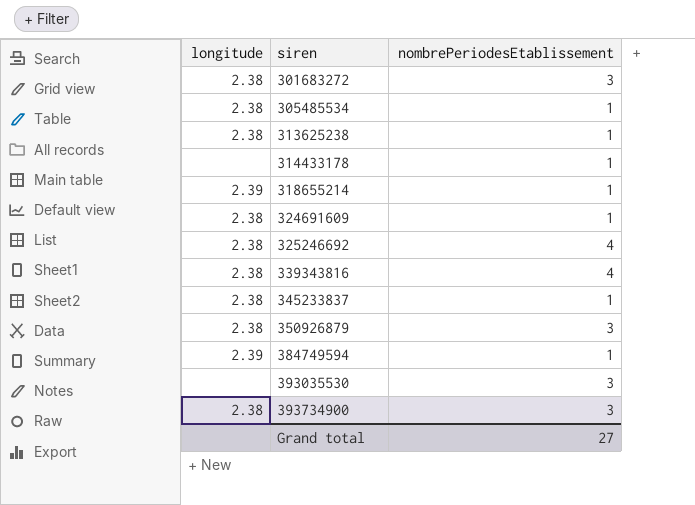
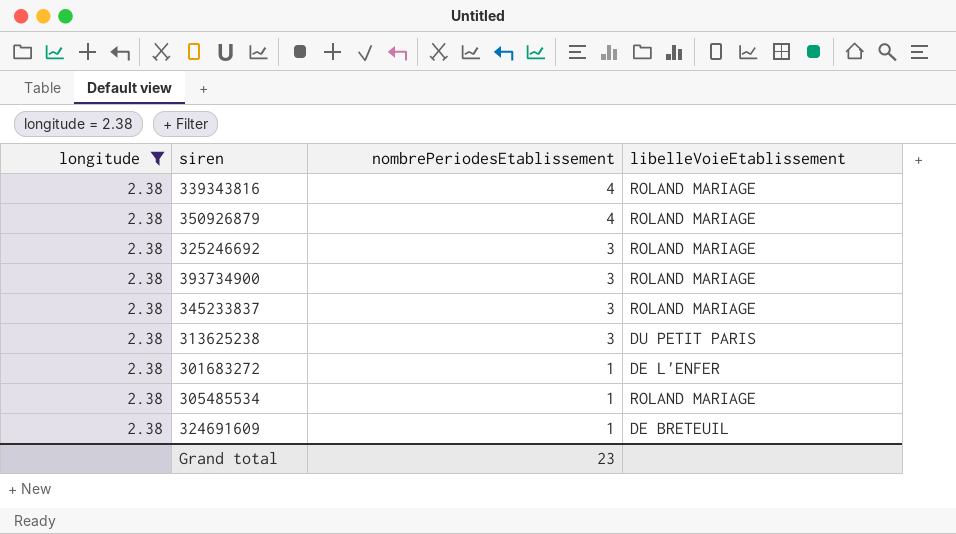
filter: none -> longitude = 2.38
row order: siren ascending -> nombrePeriodesEtablissement descending
column libelleVoieEtablissement | position: none -> 4
350926879 | nombrePeriodesEtablissement: 3 -> 4
325246692 | nombrePeriodesEtablissement: 4 -> 3
345233837 | nombrePeriodesEtablissement: 1 -> 3
313625238 | nombrePeriodesEtablissement: 1 -> 3
301683272 | nombrePeriodesEtablissement: 3 -> 1
Grand total | nombrePeriodesEtablissement: 27 -> 23

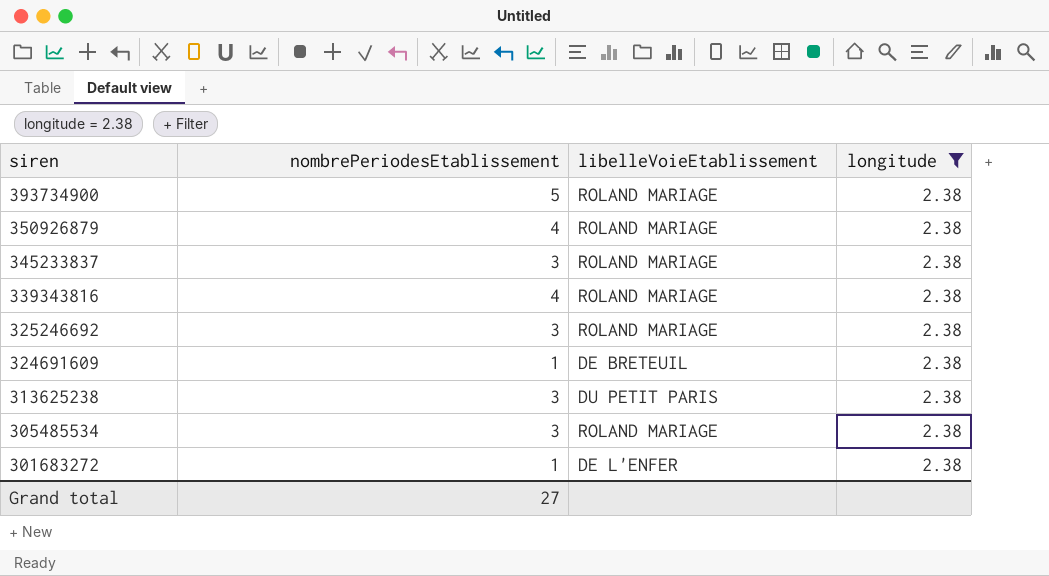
row order: nombrePeriodesEtablissement descending -> siren descending
column longitude | position: 1 -> 4
393734900 | nombrePeriodesEtablissement: 3 -> 5
305485534 | nombrePeriodesEtablissement: 1 -> 3
Grand total | nombrePeriodesEtablissement: 23 -> 27

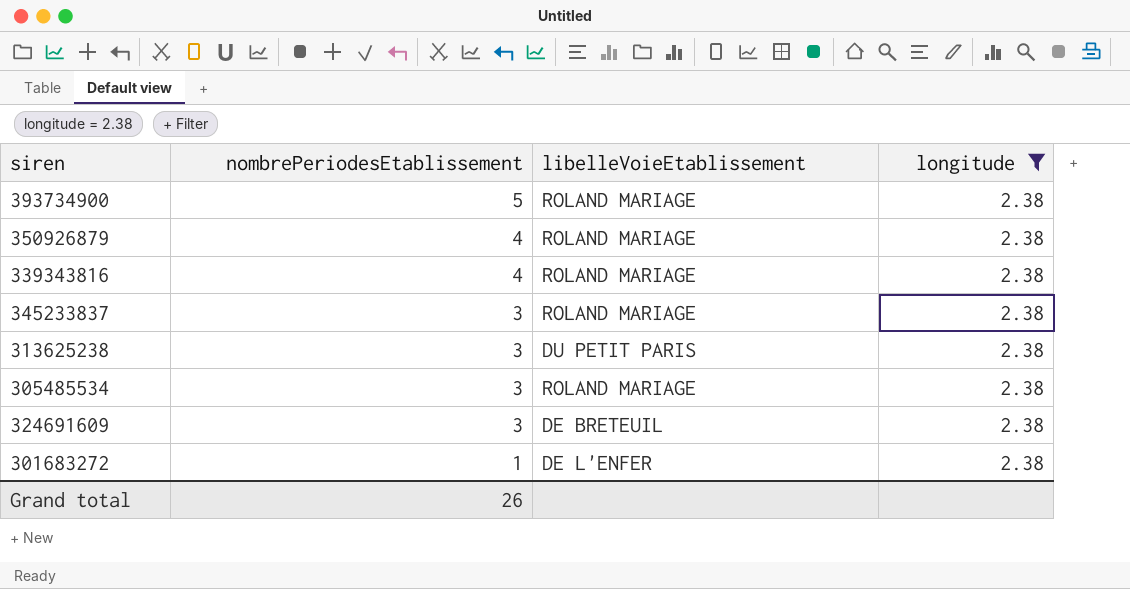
row order: siren descending -> nombrePeriodesEtablissement descending
row 325246692: 3 | ROLAND MARIAGE | 2.38 -> none
324691609 | nombrePeriodesEtablissement: 1 -> 3
Grand total | nombrePeriodesEtablissement: 27 -> 26

